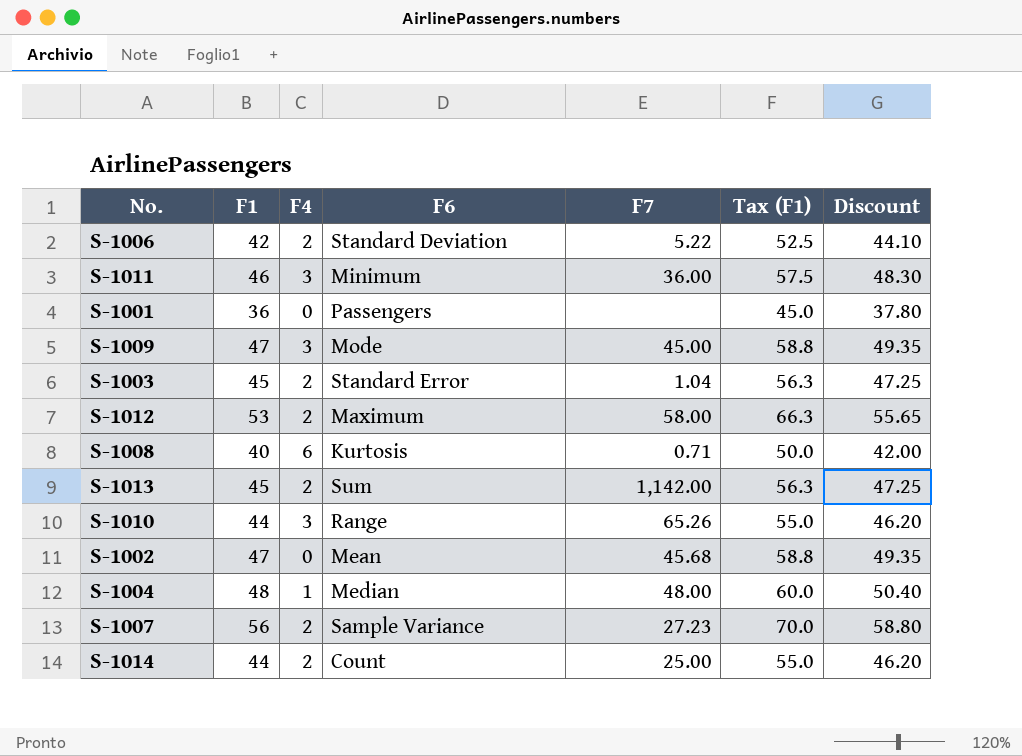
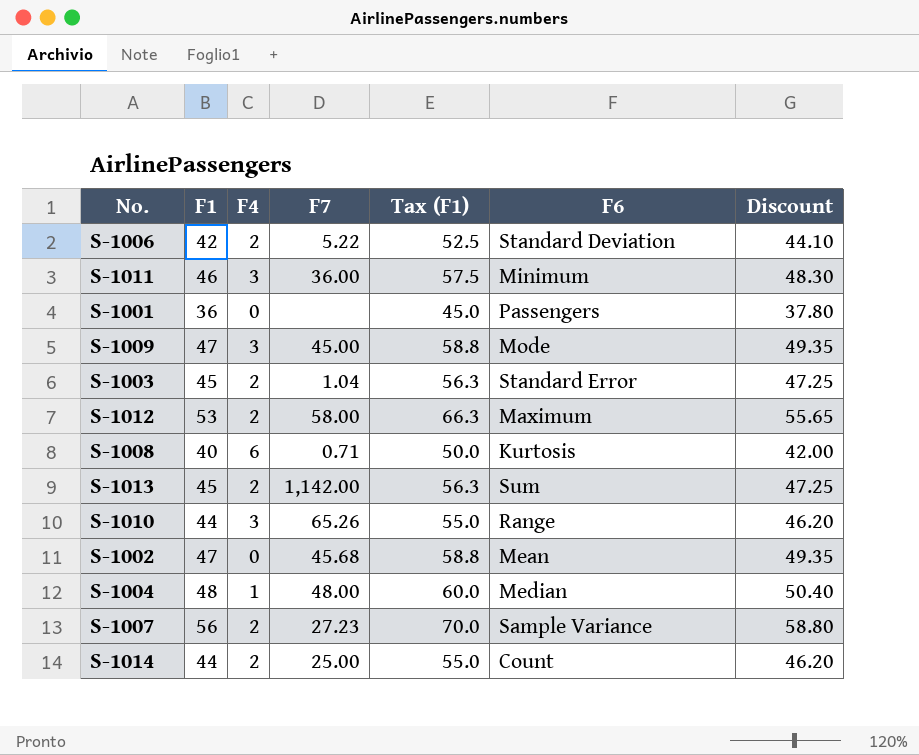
column F6 | position: 4 -> 6

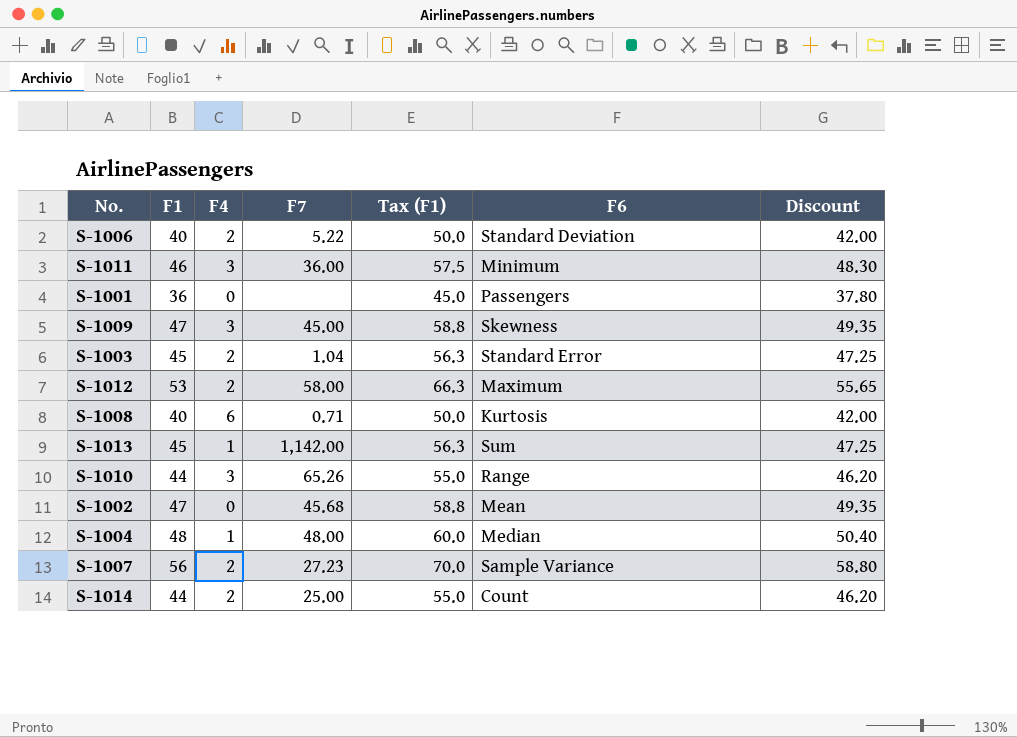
S-1006 | F1: 42 -> 40
S-1006 | Tax (F1): 52.5 -> 50.0
S-1006 | Discount: 44.10 -> 42.00
S-1009 | F6: Mode -> Skewness
S-1013 | F4: 2 -> 1

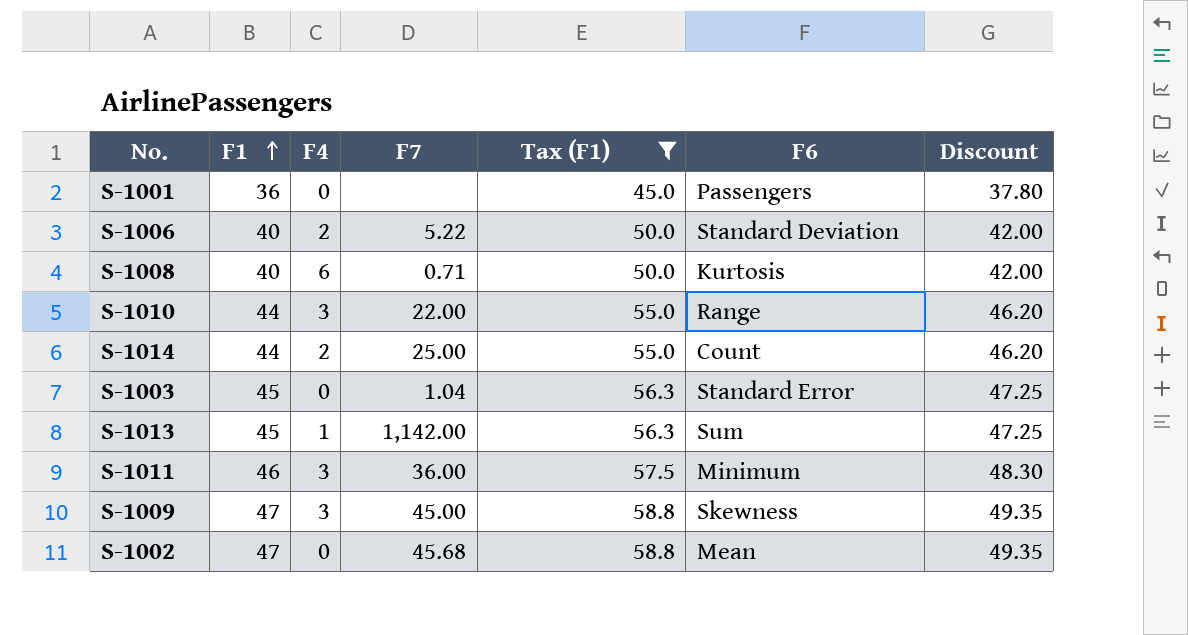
filter: none -> Tax (F1) <= 58.8
row order: none -> F1 ascending
S-1010 | F7: 65.26 -> 22.00
S-1003 | F4: 2 -> 0

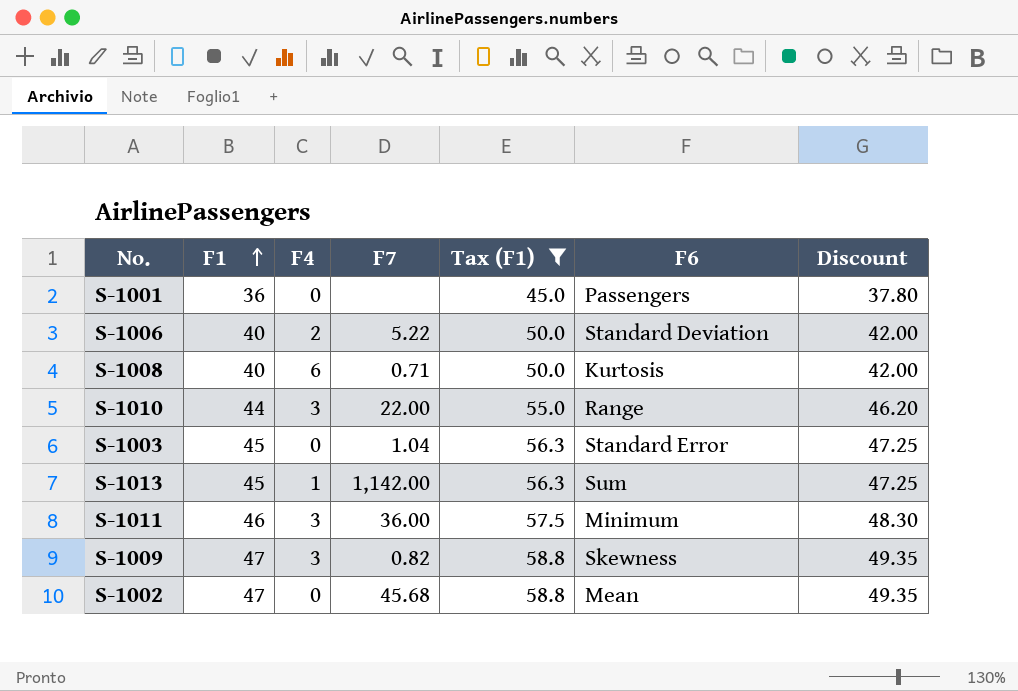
row S-1014: 44 | 2 | 25.00 | 55.0 | Count | 46.20 -> none
S-1009 | F7: 45.00 -> 0.82

